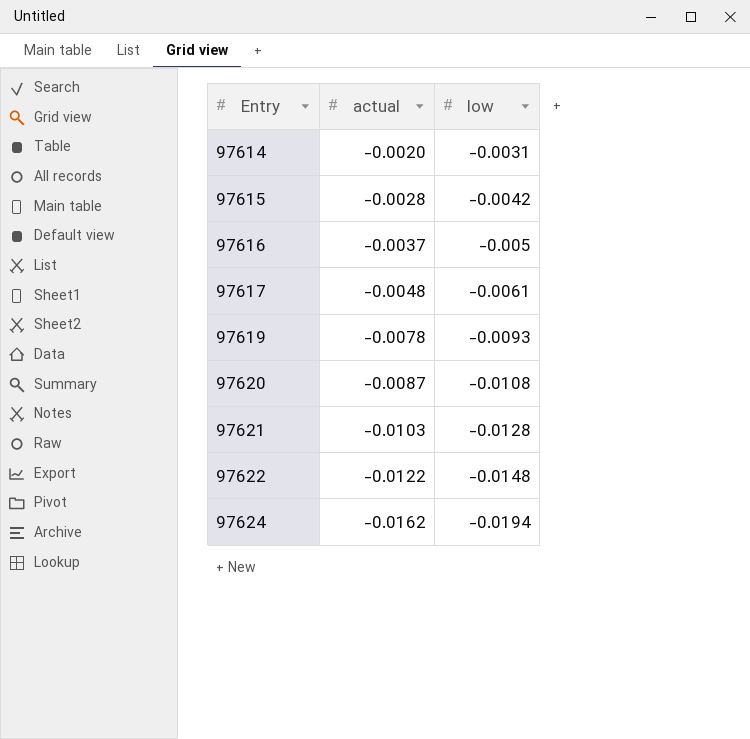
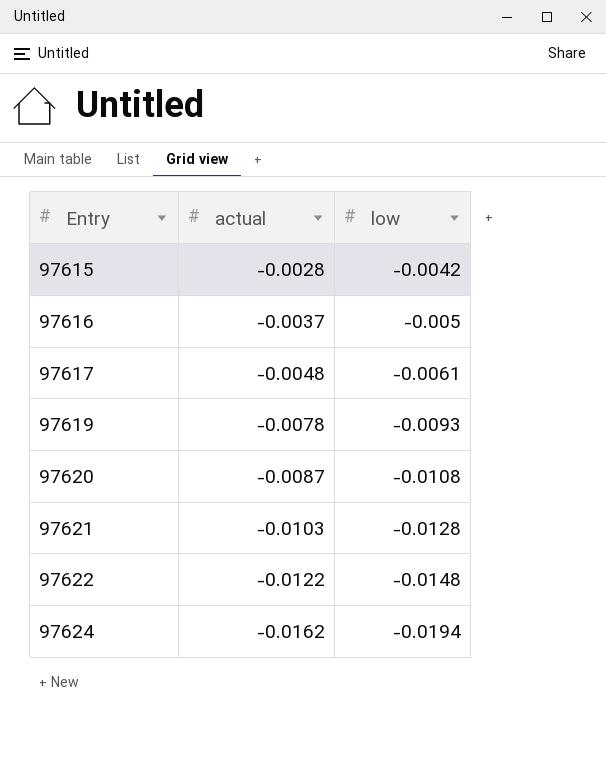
row 97614: -0.0020 | -0.0031 -> none

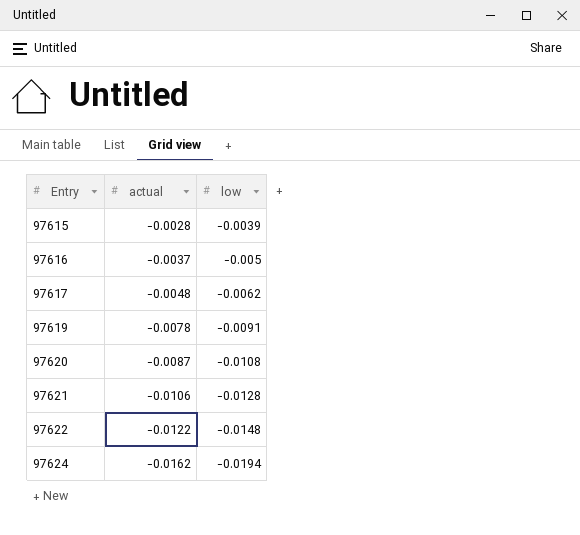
97615 | low: -0.0042 -> -0.0039
97617 | low: -0.0061 -> -0.0062
97619 | low: -0.0093 -> -0.0091
97621 | actual: -0.0103 -> -0.0106

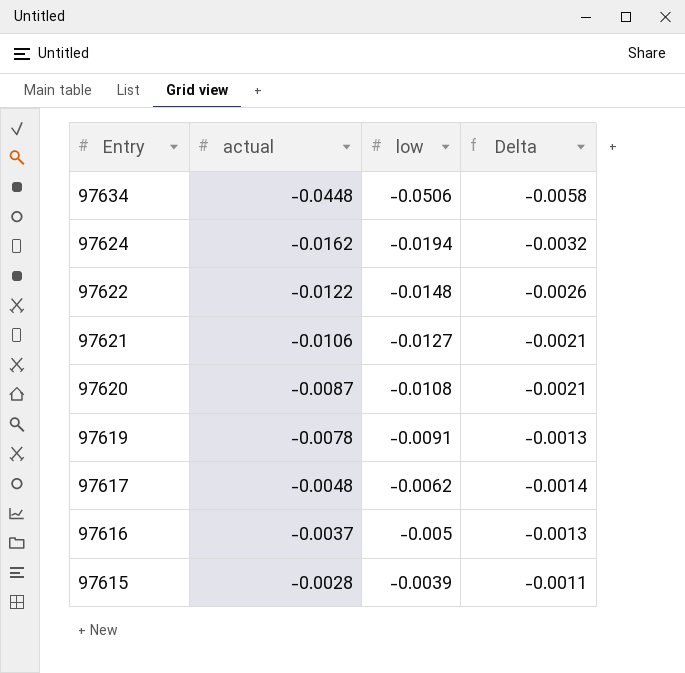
row order: Entry ascending -> Entry descending
column Delta | formula: none -> [low] - [actual]
row 97634: none -> -0.0448 | -0.0506 | -0.0058
97621 | low: -0.0128 -> -0.0127

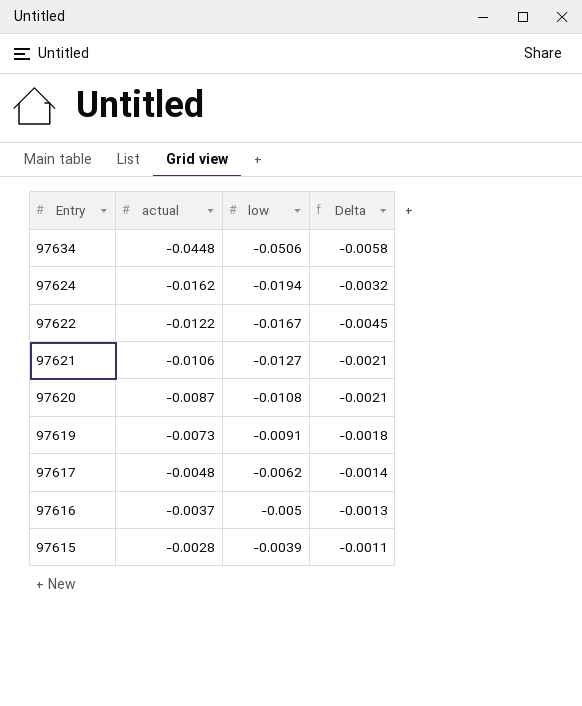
97622 | low: -0.0148 -> -0.0167
97622 | Delta: -0.0026 -> -0.0045
97619 | actual: -0.0078 -> -0.0073
97619 | Delta: -0.0013 -> -0.0018

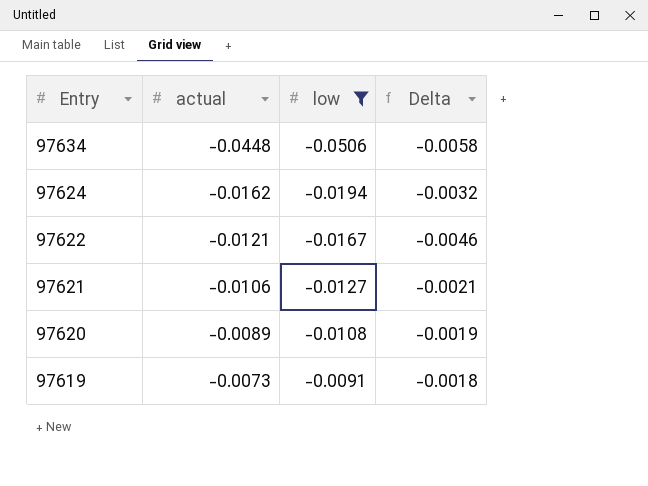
filter: none -> low <= -0.0091
97622 | actual: -0.0122 -> -0.0121
97622 | Delta: -0.0045 -> -0.0046
97620 | actual: -0.0087 -> -0.0089
97620 | Delta: -0.0021 -> -0.0019

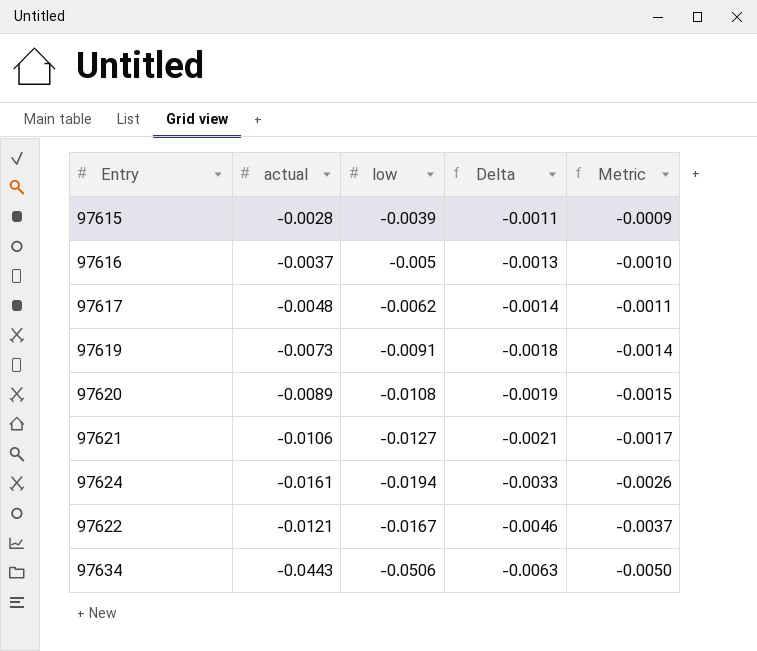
filter: low <= -0.0091 -> none
row order: Entry descending -> Delta descending
column Metric | formula: none -> [Delta] * 0.8
97624 | actual: -0.0162 -> -0.0161
97624 | Delta: -0.0032 -> -0.0033
97634 | actual: -0.0448 -> -0.0443
97634 | Delta: -0.0058 -> -0.0063

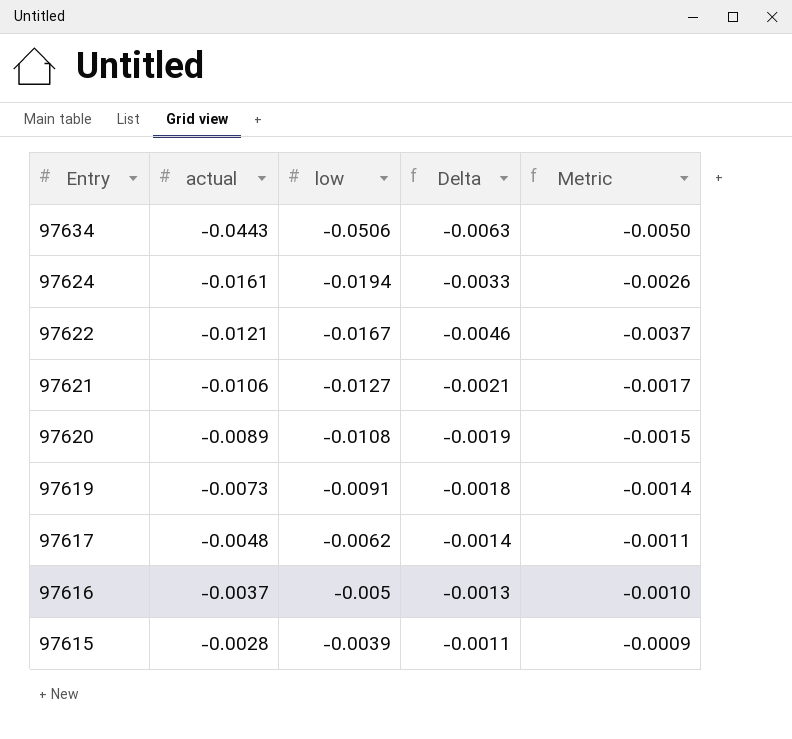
row order: Delta descending -> Entry descending

